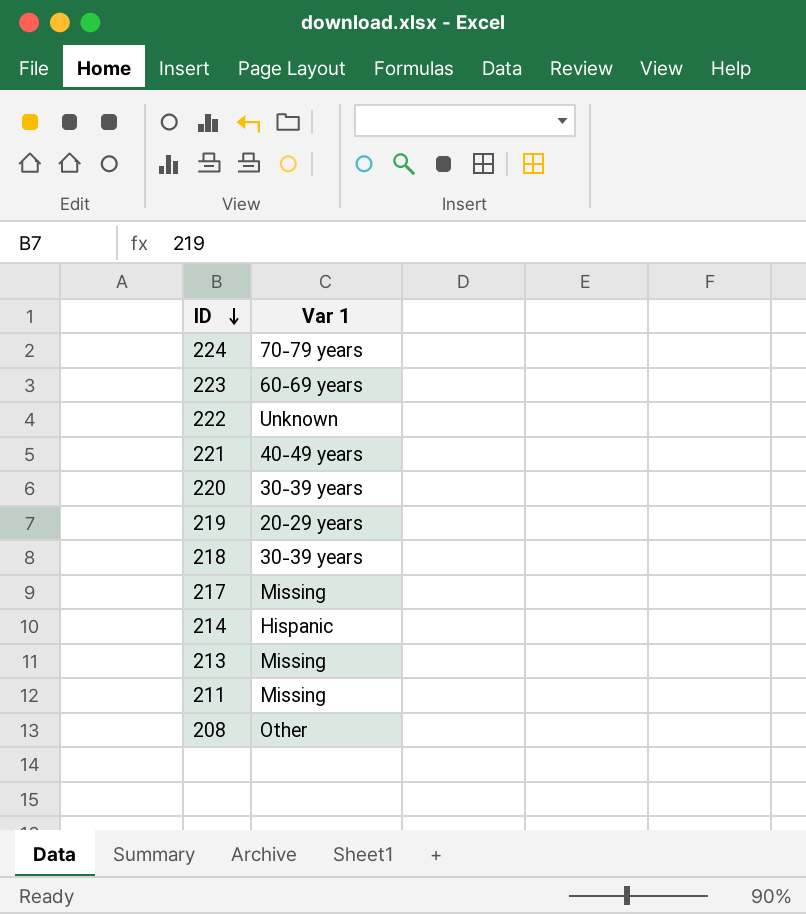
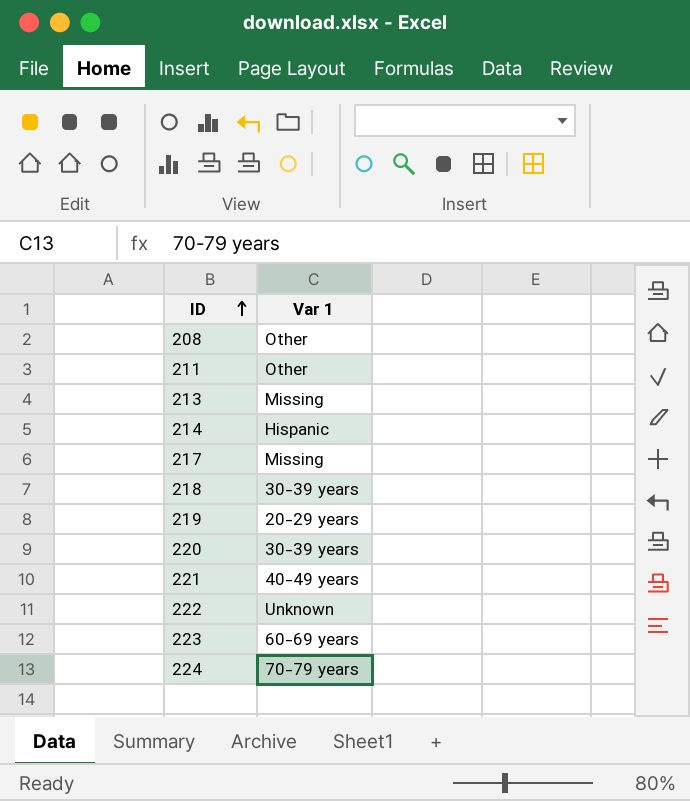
row order: ID descending -> ID ascending
211 | Var 1: Missing -> Other

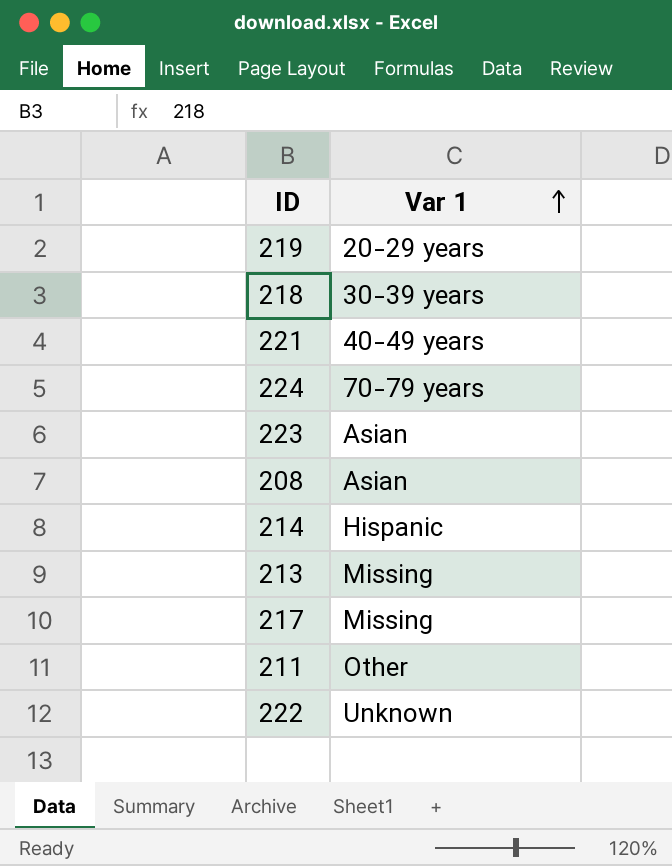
row order: ID ascending -> Var 1 ascending
row 220: 30-39 years -> none
223 | Var 1: 60-69 years -> Asian
208 | Var 1: Other -> Asian

